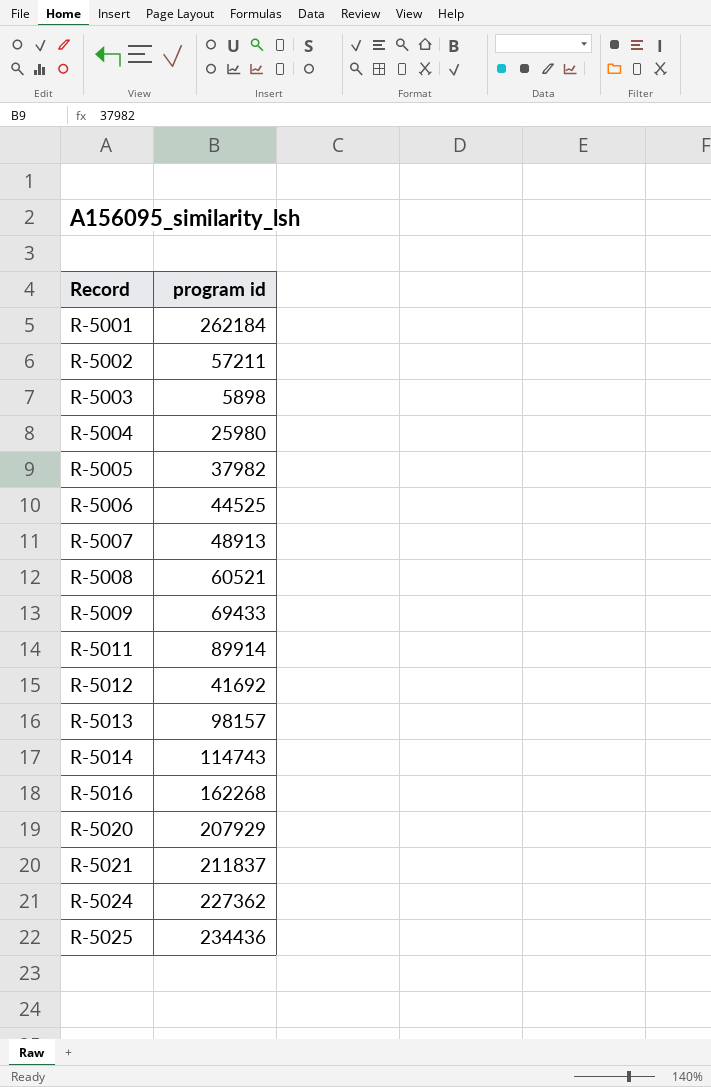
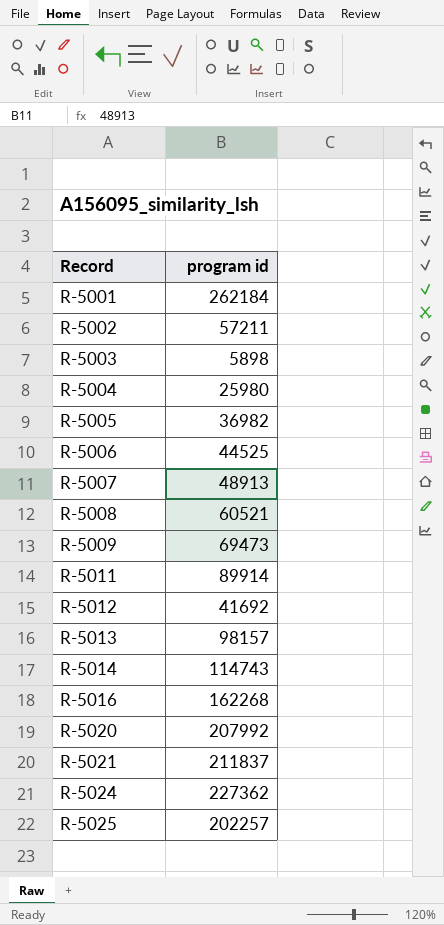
R-5005 | program id: 37982 -> 36982
R-5009 | program id: 69433 -> 69473
R-5020 | program id: 207929 -> 207992
R-5025 | program id: 234436 -> 202257

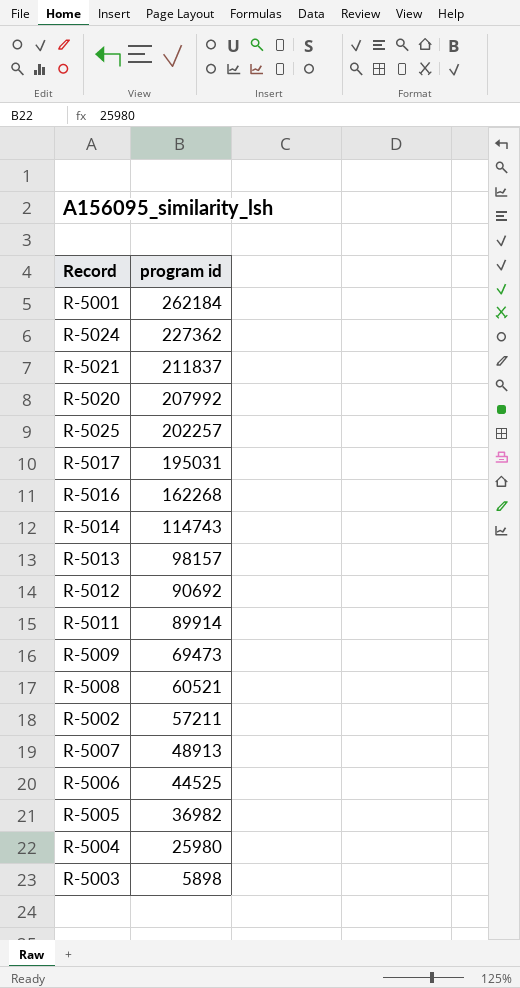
row order: Record ascending -> program id descending
row R-5017: none -> 195031
R-5012 | program id: 41692 -> 90692

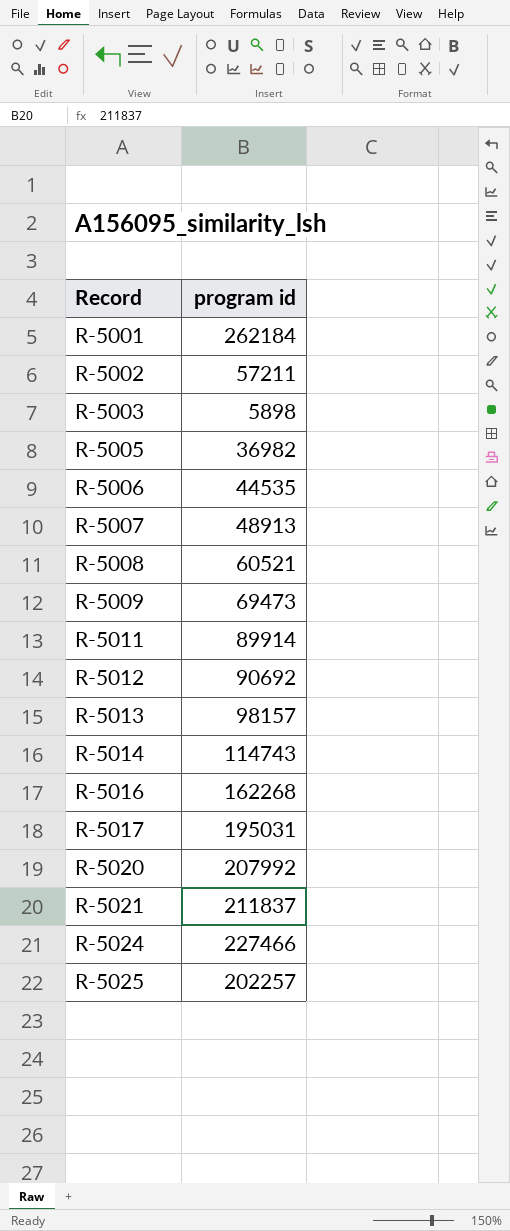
row order: program id descending -> Record ascending
row R-5004: 25980 -> none
R-5006 | program id: 44525 -> 44535
R-5024 | program id: 227362 -> 227466

